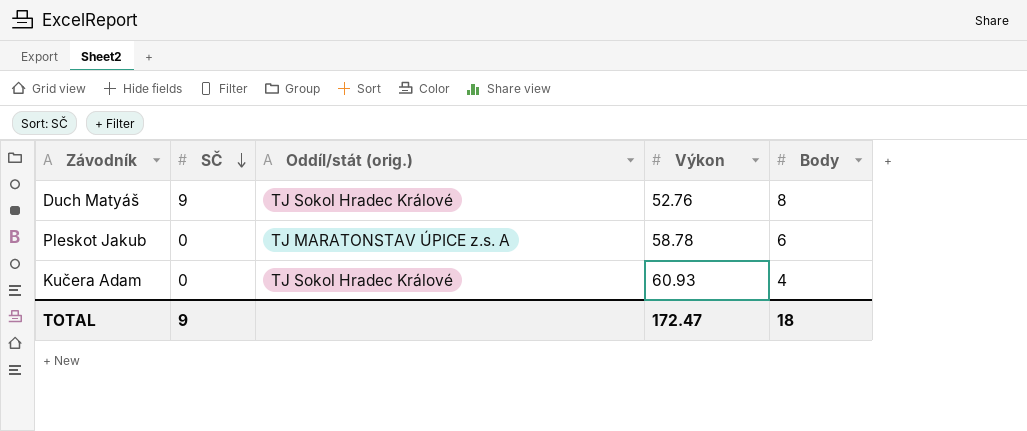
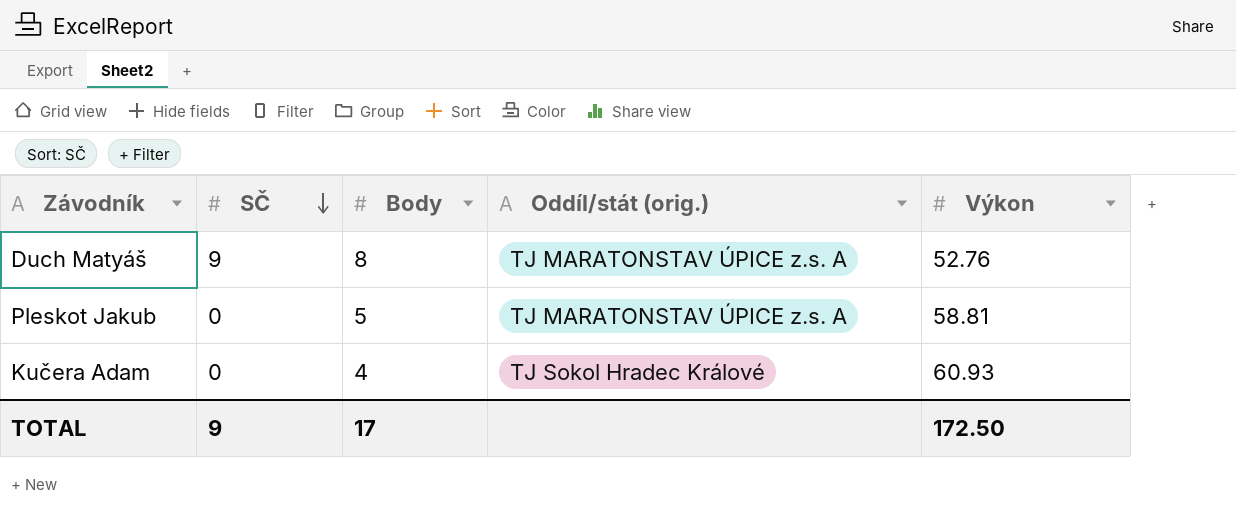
column Body | position: 5 -> 3
Duch Matyáš | Oddíl/stát (orig.): TJ Sokol Hradec Králové -> TJ MARATONSTAV ÚPICE z.s. A
Pleskot Jakub | Body: 6 -> 5
Pleskot Jakub | Výkon: 58.78 -> 58.81
TOTAL | Body: 18 -> 17
TOTAL | Výkon: 172.47 -> 172.50

